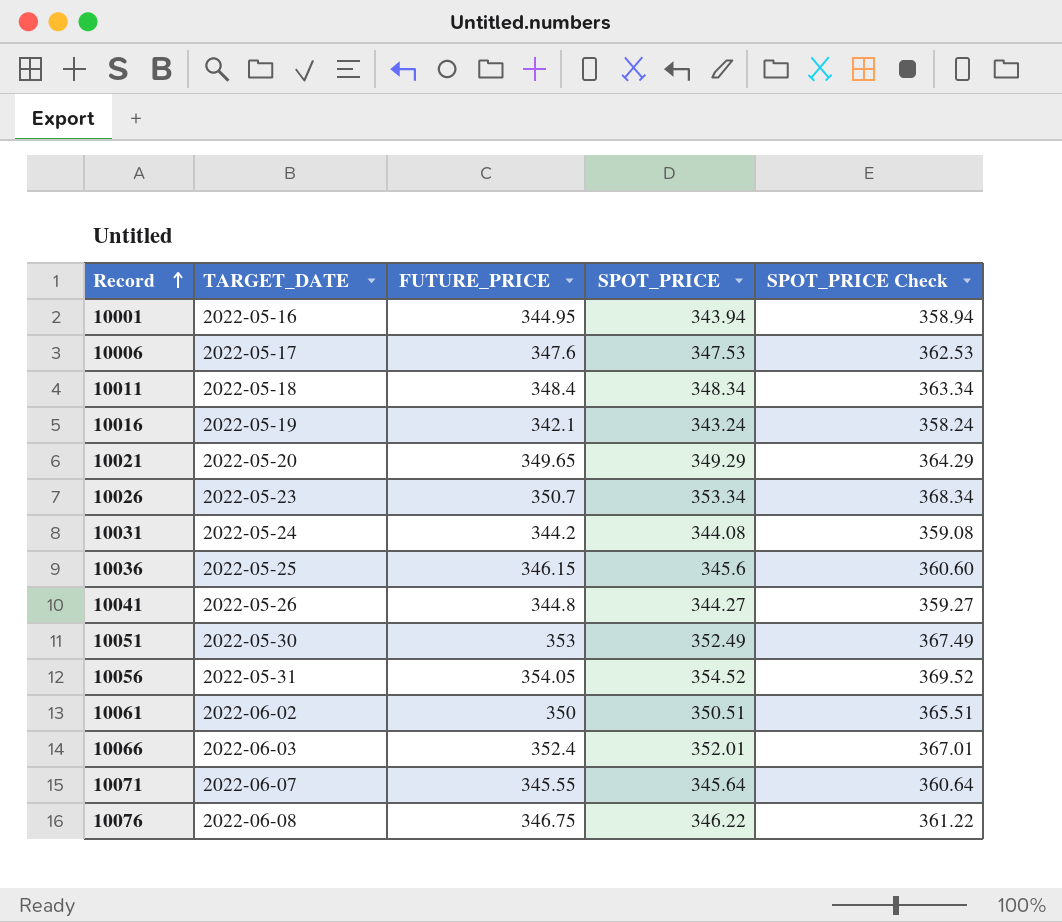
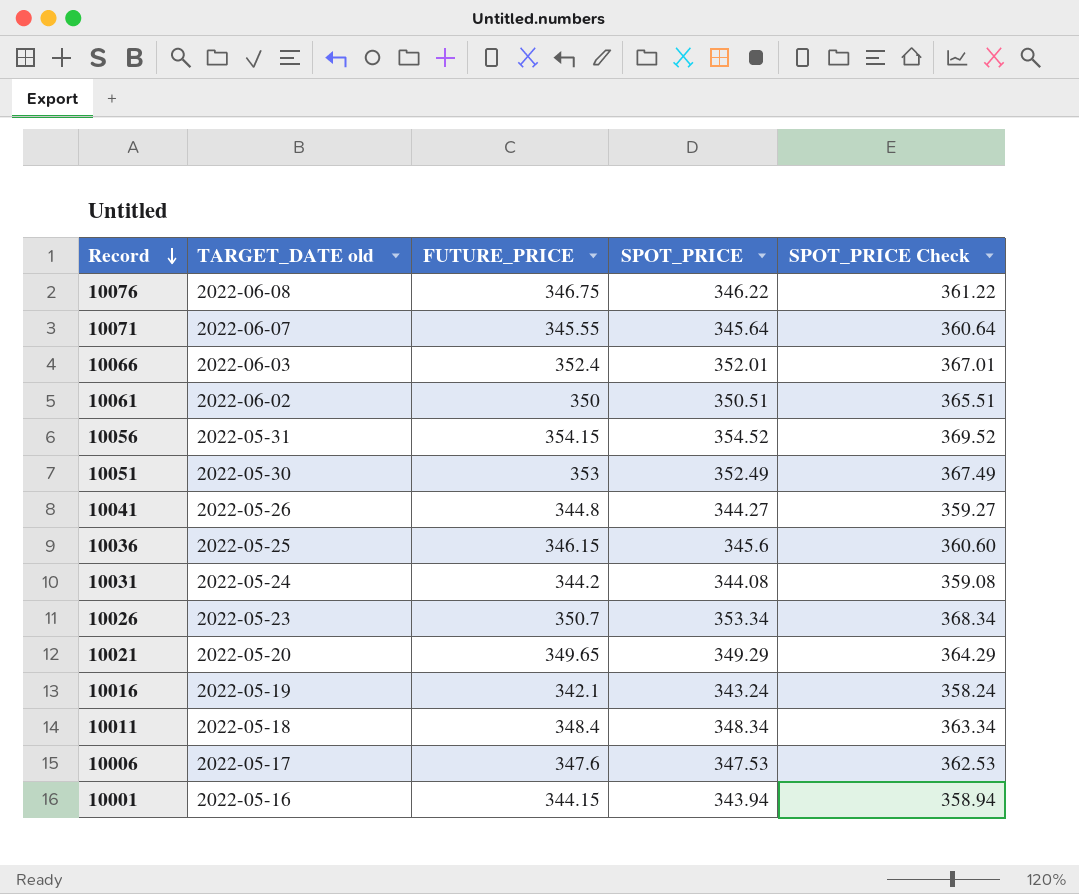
row order: Record ascending -> Record descending
column name: TARGET_DATE -> TARGET_DATE old
10056 | FUTURE_PRICE: 354.05 -> 354.15
10001 | FUTURE_PRICE: 344.95 -> 344.15

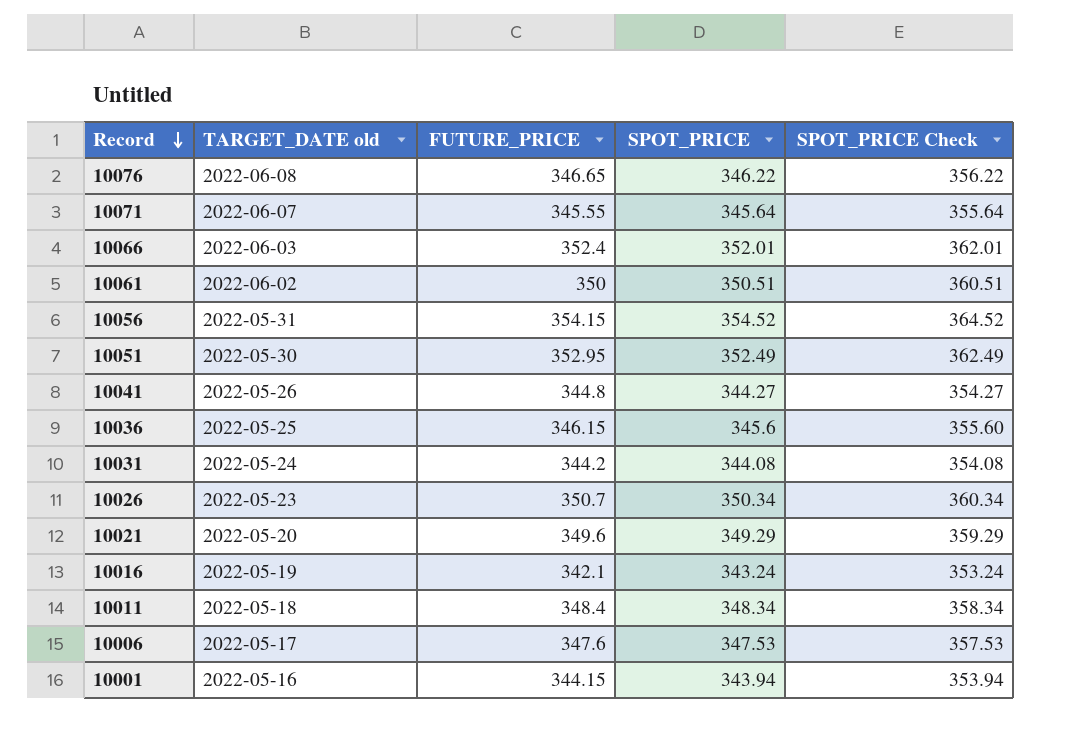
column SPOT_PRICE Check | formula: [SPOT_PRICE] + 15 -> [SPOT_PRICE] + 10
10076 | FUTURE_PRICE: 346.75 -> 346.65
10051 | FUTURE_PRICE: 353 -> 352.95
10026 | SPOT_PRICE: 353.34 -> 350.34
10021 | FUTURE_PRICE: 349.65 -> 349.6

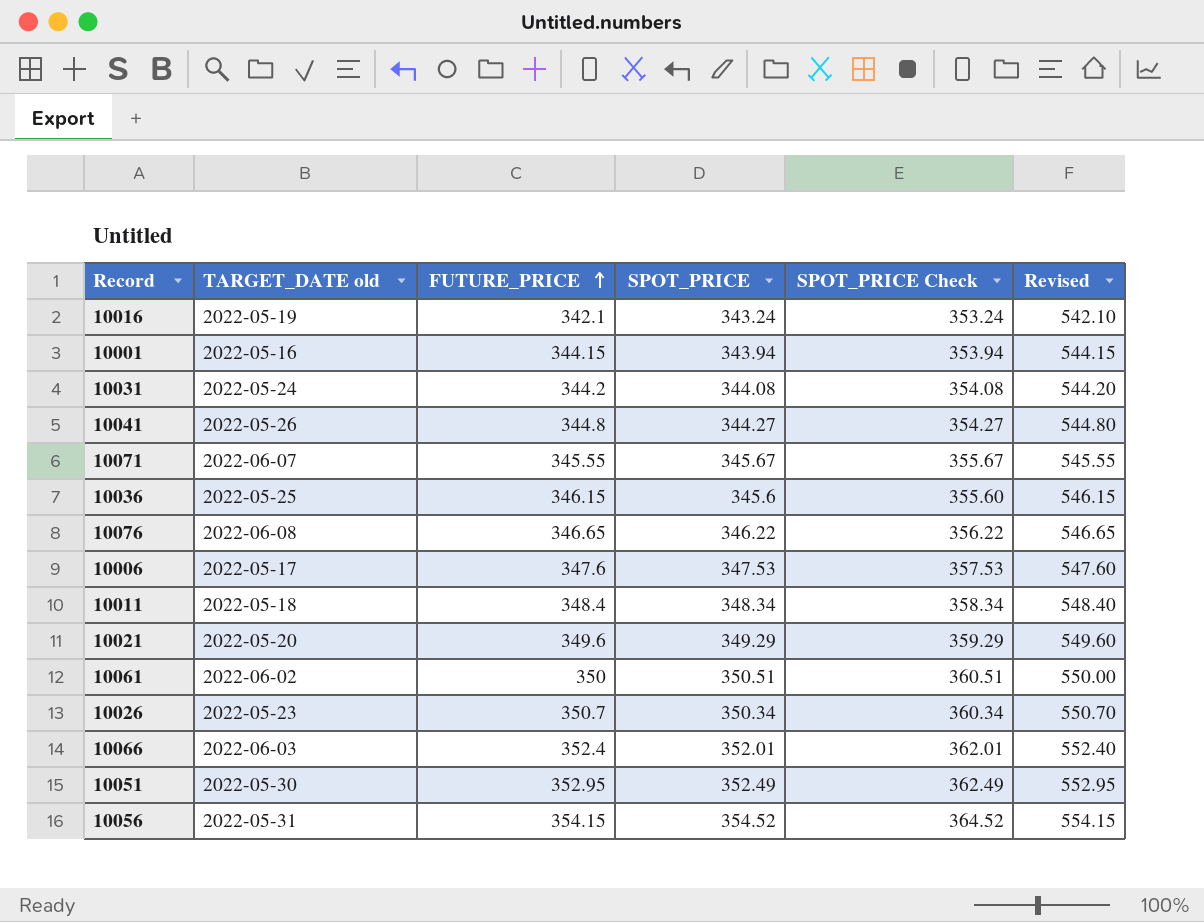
row order: Record descending -> FUTURE_PRICE ascending
column Revised | formula: none -> [FUTURE_PRICE] + 200
10071 | SPOT_PRICE: 345.64 -> 345.67
10071 | SPOT_PRICE Check: 355.64 -> 355.67

